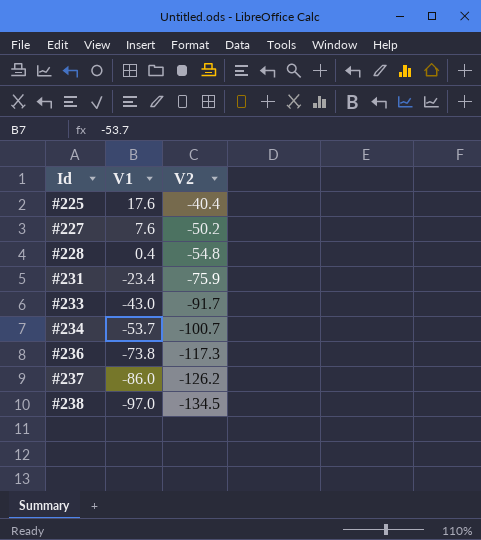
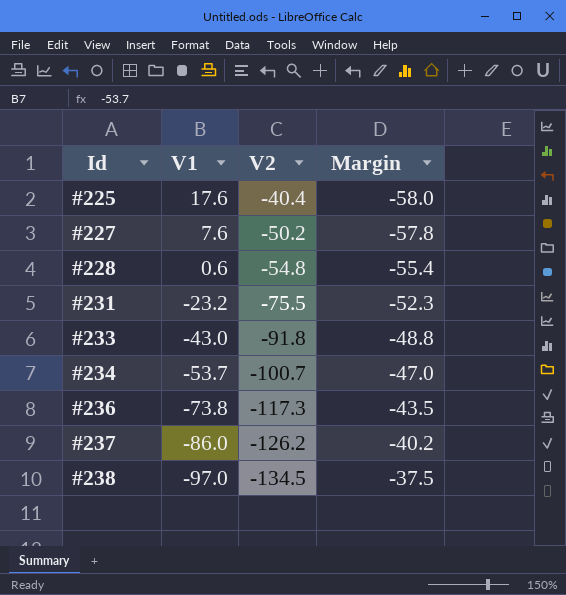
column Margin | formula: none -> [V2] - [V1]
#228 | V1: 0.4 -> 0.6
#231 | V1: -23.4 -> -23.2
#231 | V2: -75.9 -> -75.5
#233 | V2: -91.7 -> -91.8

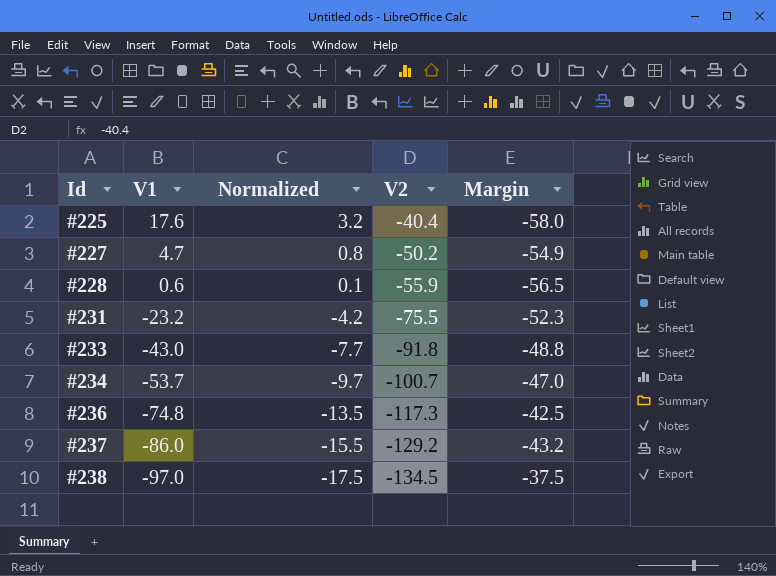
column Normalized | formula: none -> [V1] * 0.18
#227 | V1: 7.6 -> 4.7
#227 | Margin: -57.8 -> -54.9
#228 | V2: -54.8 -> -55.9
#228 | Margin: -55.4 -> -56.5
#236 | V1: -73.8 -> -74.8
#236 | Margin: -43.5 -> -42.5
#237 | V2: -126.2 -> -129.2
#237 | Margin: -40.2 -> -43.2

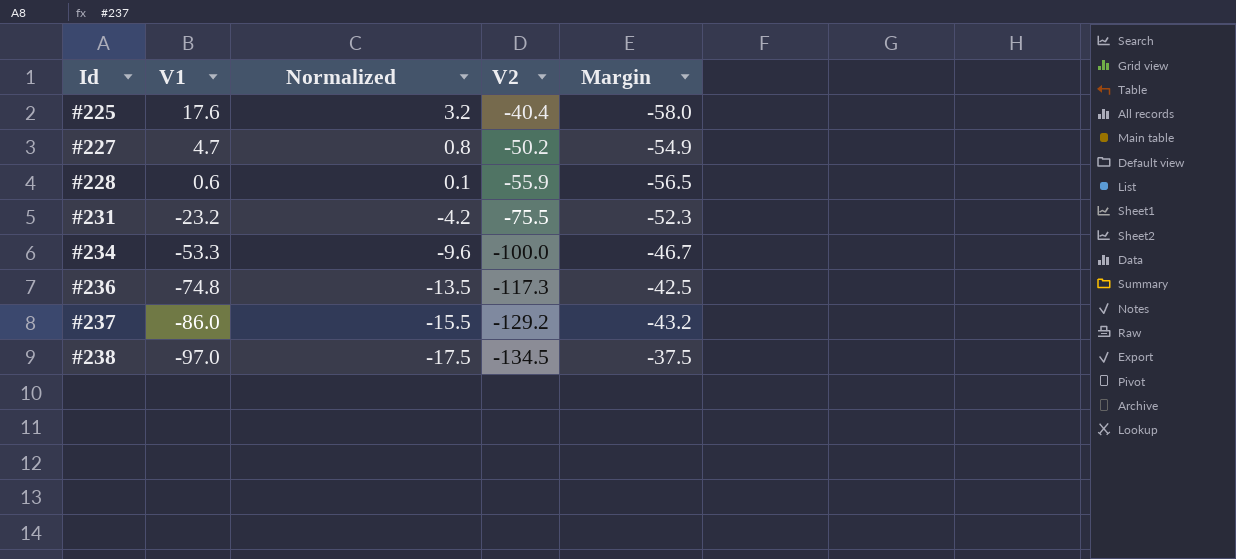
row #233: -43.0 | -7.7 | -91.8 | -48.8 -> none
#234 | V1: -53.7 -> -53.3
#234 | Normalized: -9.7 -> -9.6
#234 | V2: -100.7 -> -100.0
#234 | Margin: -47.0 -> -46.7

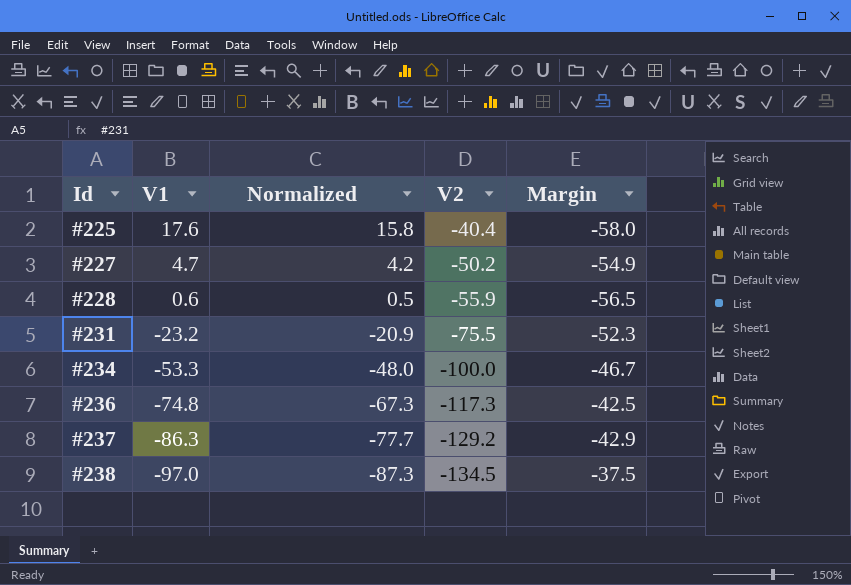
column Normalized | formula: [V1] * 0.18 -> [V1] * 0.9
#237 | V1: -86.0 -> -86.3
#237 | Margin: -43.2 -> -42.9

